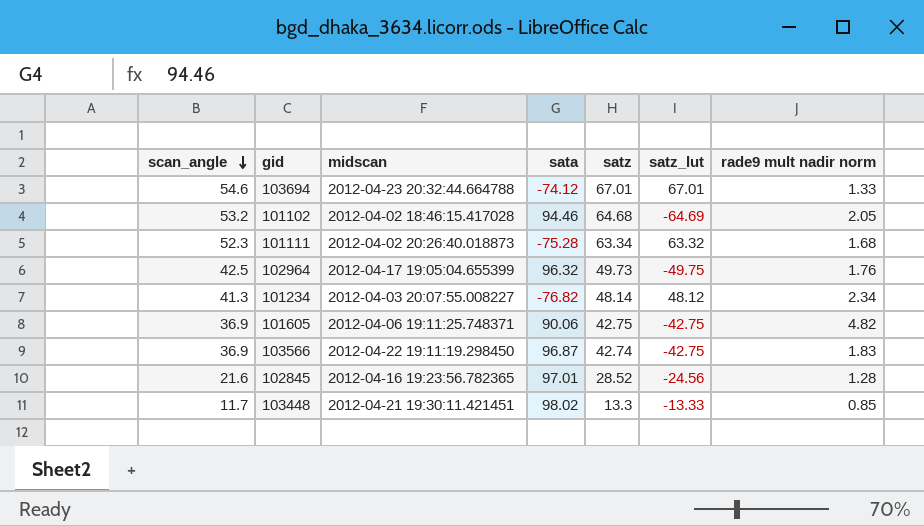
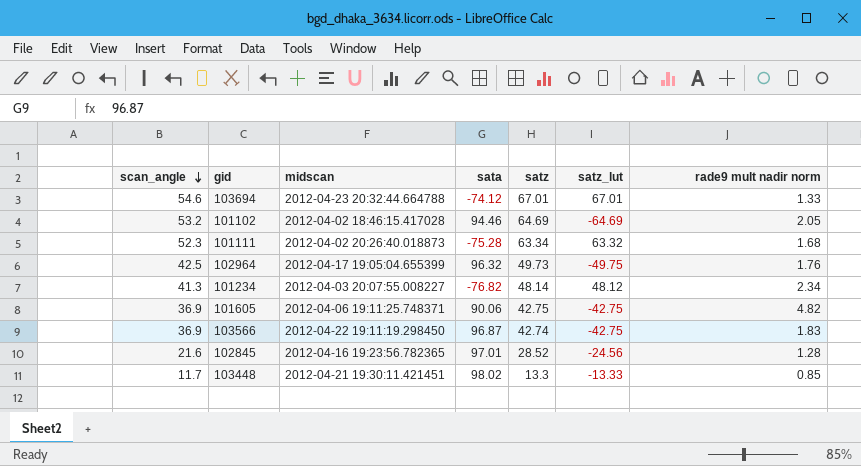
101102 | satz: 64.68 -> 64.69

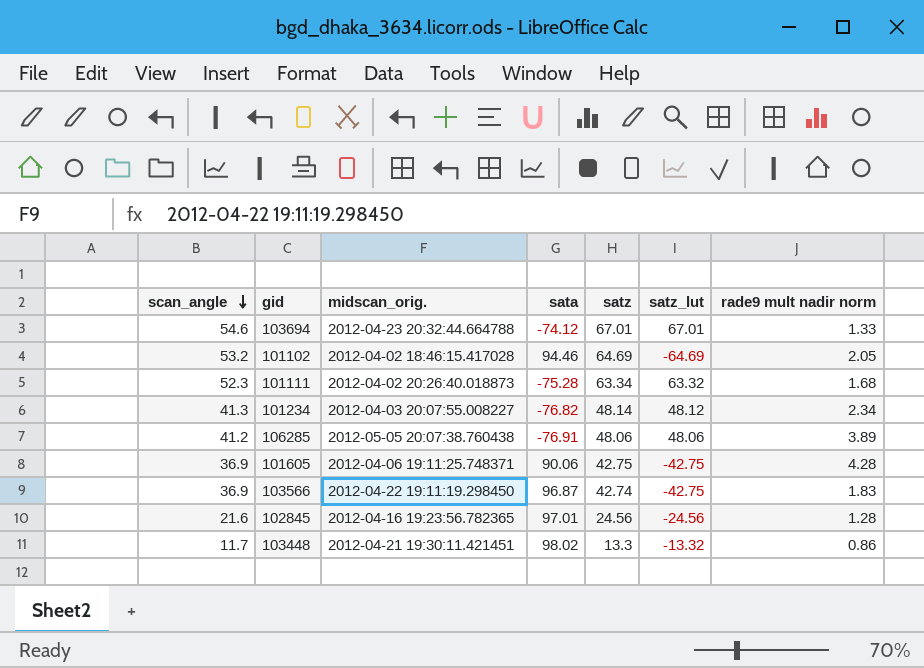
column name: midscan -> midscan_orig.
row 102964: 42.5 | 2012-04-17 19:05:04.655399 | 96.32 | 49.73 | -49.75 | 1.76 -> none
row 106285: none -> 41.2 | 2012-05-05 20:07:38.760438 | -76.91 | 48.06 | 48.06 | 3.89
101605 | rade9 mult nadir norm: 4.82 -> 4.28
102845 | satz: 28.52 -> 24.56
103448 | satz_lut: -13.33 -> -13.32
103448 | rade9 mult nadir norm: 0.85 -> 0.86

